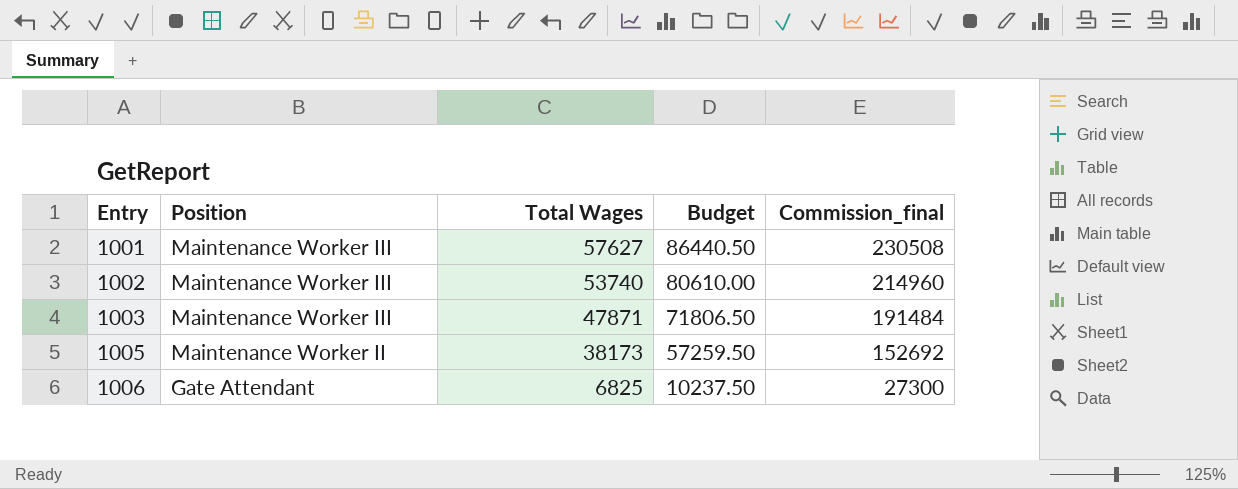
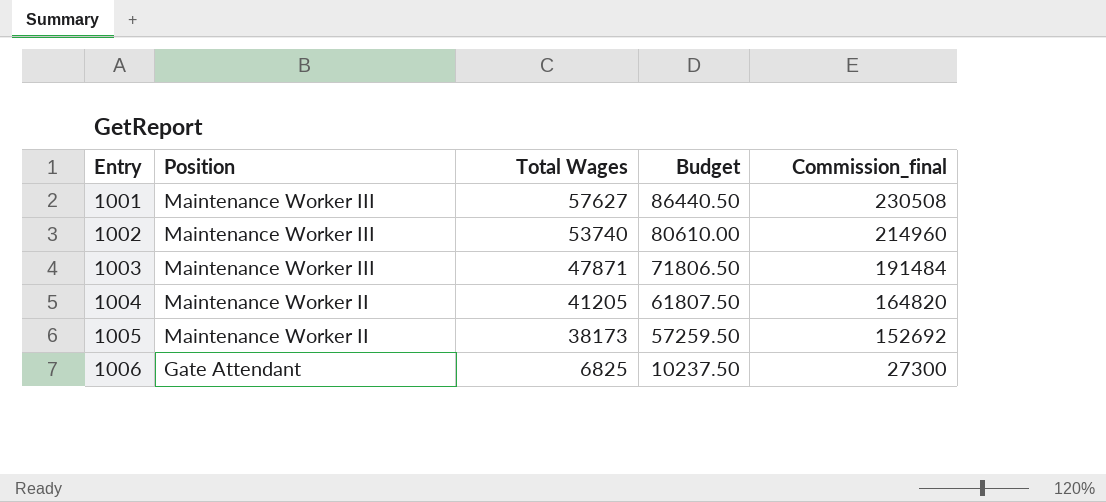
row 1004: none -> Maintenance Worker II | 41205 | 61807.50 | 164820

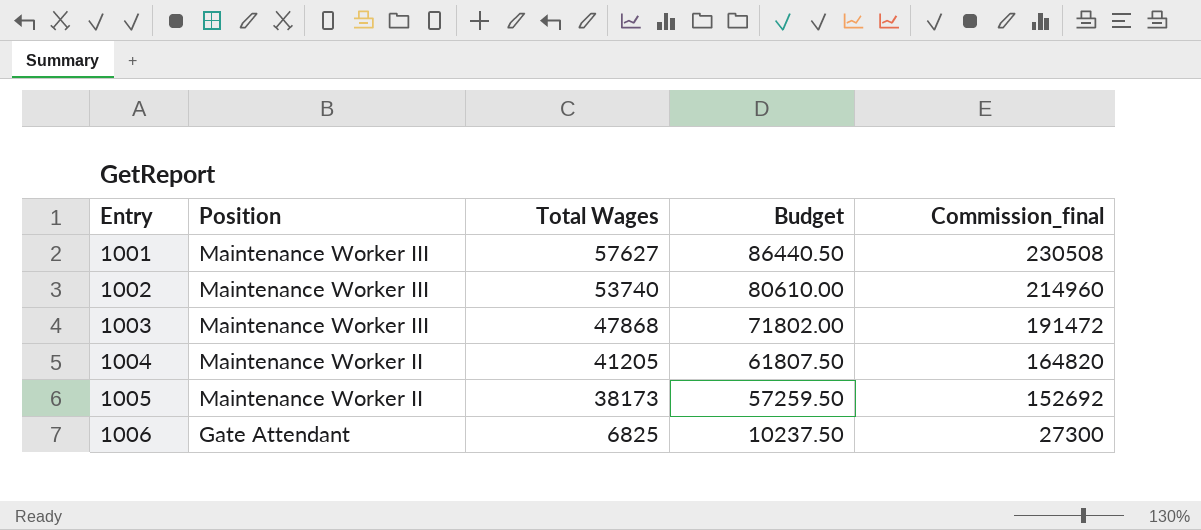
1003 | Total Wages: 47871 -> 47868
1003 | Budget: 71806.50 -> 71802.00
1003 | Commission_final: 191484 -> 191472

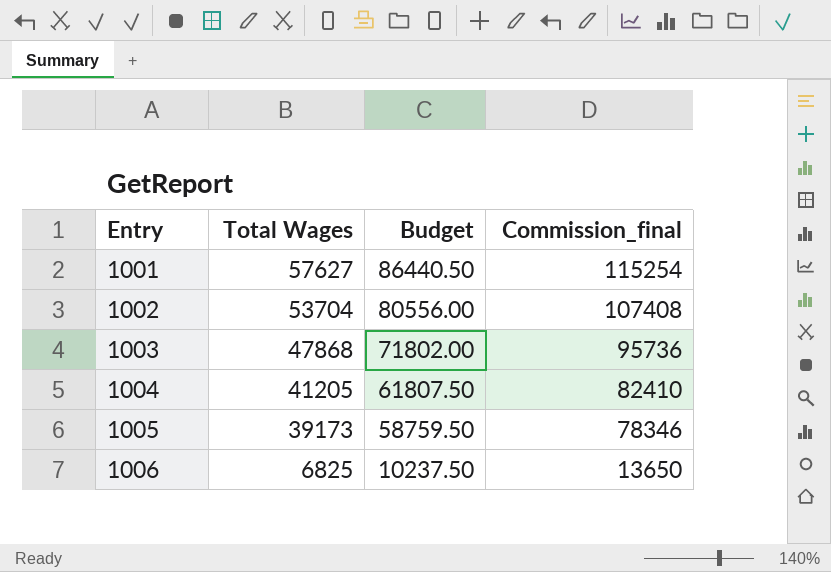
column Position | position: 2 -> none
column Commission_final | formula: [Total Wages] * 4 -> [Total Wages] * 2
1002 | Total Wages: 53740 -> 53704
1002 | Budget: 80610.00 -> 80556.00
1005 | Total Wages: 38173 -> 39173
1005 | Budget: 57259.50 -> 58759.50

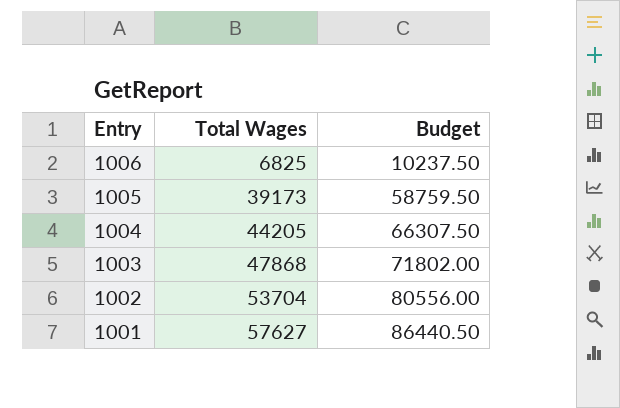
row order: Entry ascending -> Entry descending
column Commission_final | formula: [Total Wages] * 2 -> none
1004 | Total Wages: 41205 -> 44205
1004 | Budget: 61807.50 -> 66307.50

